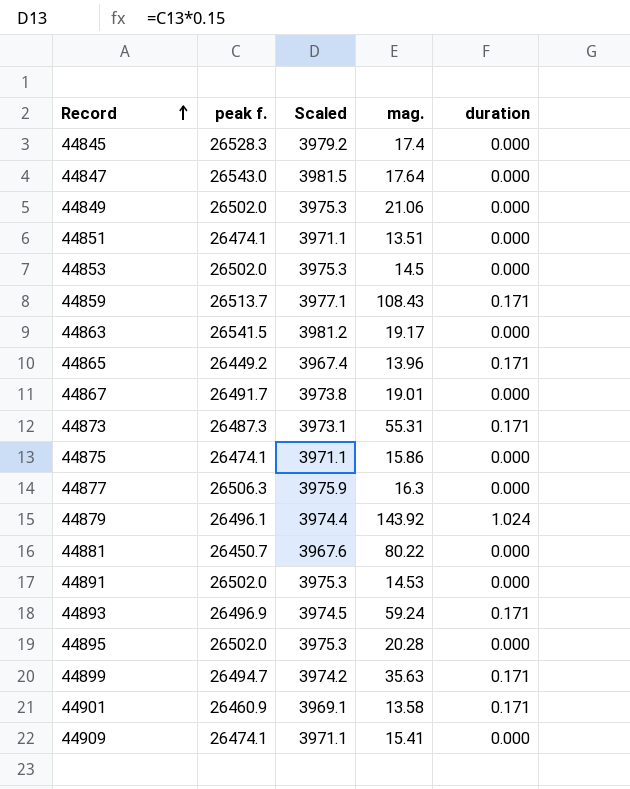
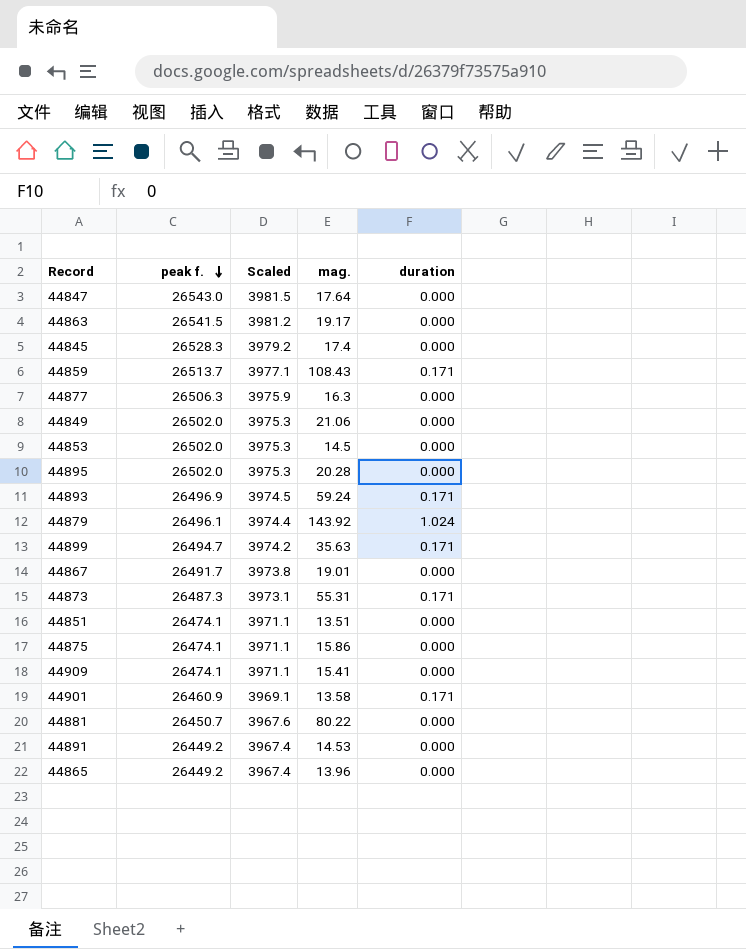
row order: Record ascending -> peak f. descending
44891 | peak f.: 26502.0 -> 26449.2
44891 | Scaled: 3975.3 -> 3967.4
44865 | duration: 0.171 -> 0.000

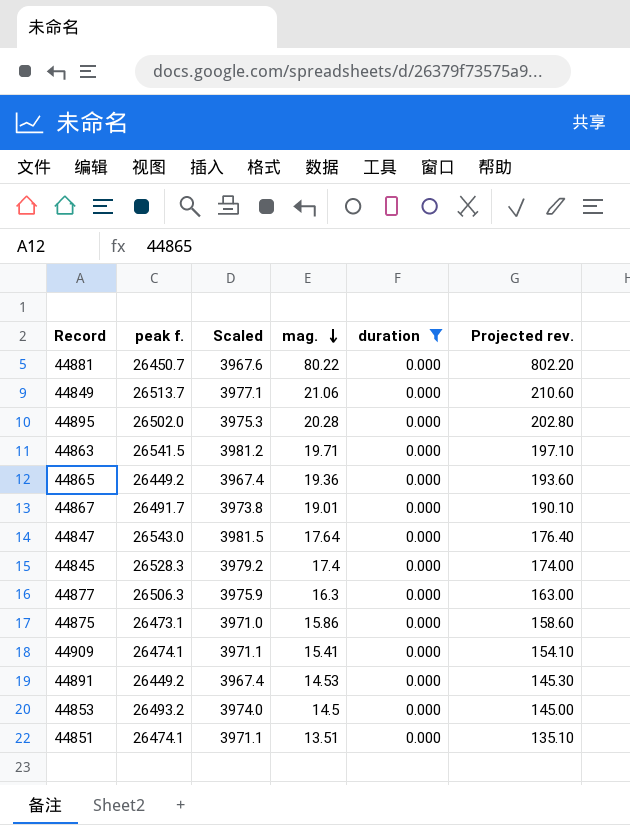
filter: none -> duration = 0.000
row order: peak f. descending -> mag. descending
column Projected rev. | formula: none -> [mag.] * 10
44849 | peak f.: 26502.0 -> 26513.7
44849 | Scaled: 3975.3 -> 3977.1
44863 | mag.: 19.17 -> 19.71
44865 | mag.: 13.96 -> 19.36
44875 | peak f.: 26474.1 -> 26473.1
44875 | Scaled: 3971.1 -> 3971.0
44853 | peak f.: 26502.0 -> 26493.2
44853 | Scaled: 3975.3 -> 3974.0

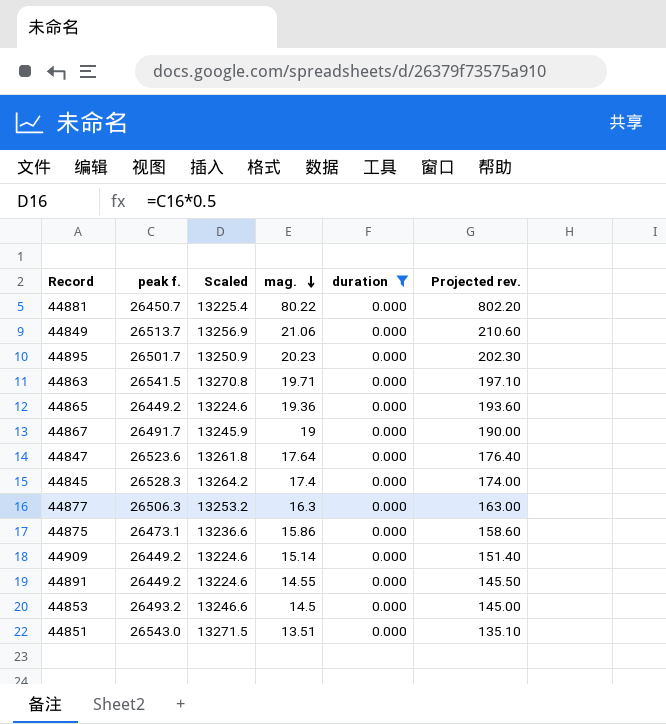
column Scaled | formula: [peak f.] * 0.15 -> [peak f.] * 0.5
44895 | peak f.: 26502.0 -> 26501.7
44895 | mag.: 20.28 -> 20.23
44895 | Projected rev.: 202.80 -> 202.30
44867 | mag.: 19.01 -> 19
44867 | Projected rev.: 190.10 -> 190.00
44847 | peak f.: 26543.0 -> 26523.6
44909 | peak f.: 26474.1 -> 26449.2
44909 | mag.: 15.41 -> 15.14
44909 | Projected rev.: 154.10 -> 151.40
44891 | mag.: 14.53 -> 14.55
44891 | Projected rev.: 145.30 -> 145.50
44851 | peak f.: 26474.1 -> 26543.0

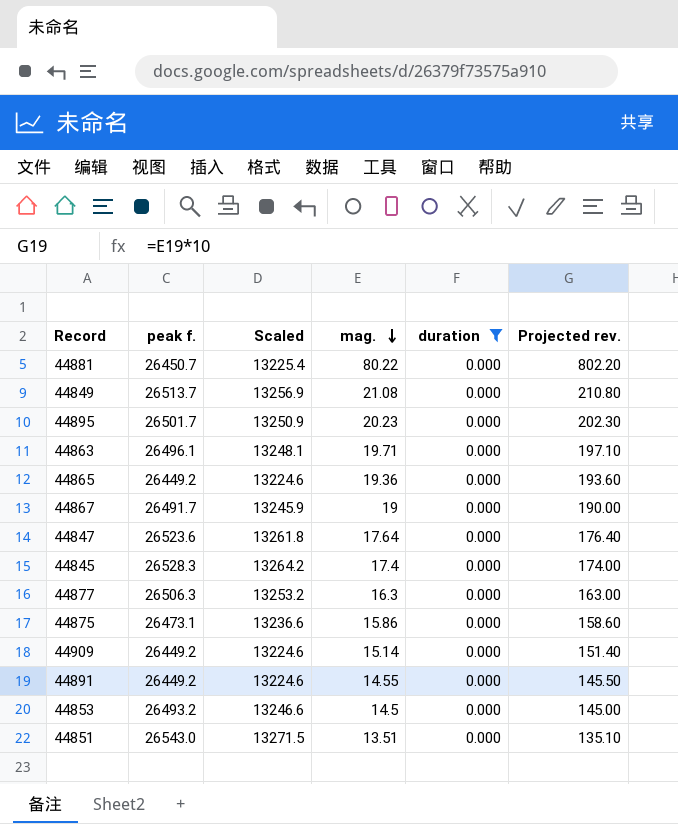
44849 | mag.: 21.06 -> 21.08
44849 | Projected rev.: 210.60 -> 210.80
44863 | peak f.: 26541.5 -> 26496.1
44863 | Scaled: 13270.8 -> 13248.1

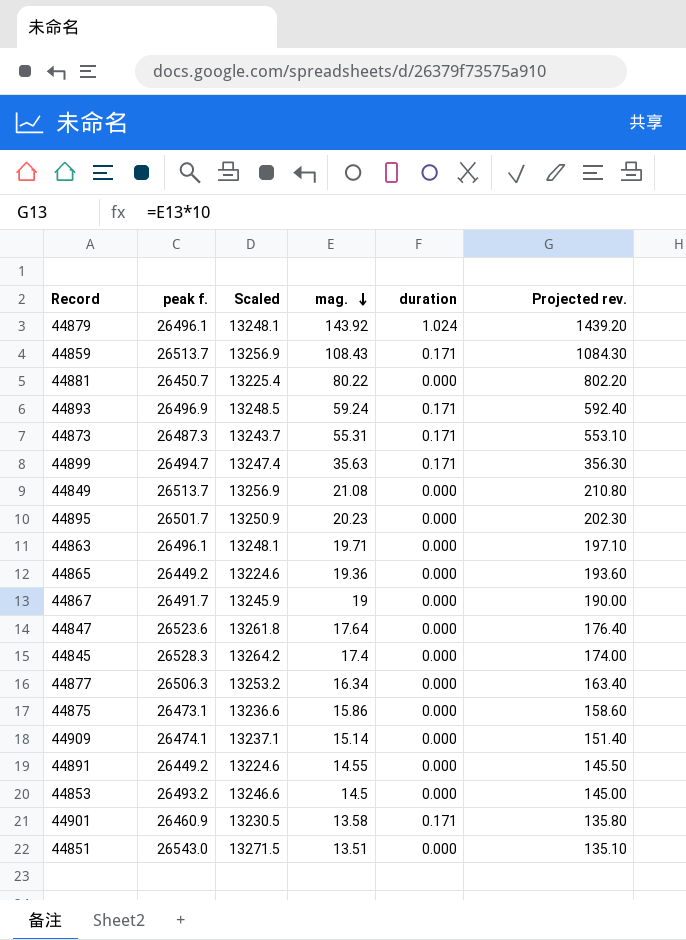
filter: duration = 0.000 -> none
44877 | mag.: 16.3 -> 16.34
44877 | Projected rev.: 163.00 -> 163.40
44909 | peak f.: 26449.2 -> 26474.1
44909 | Scaled: 13224.6 -> 13237.1

